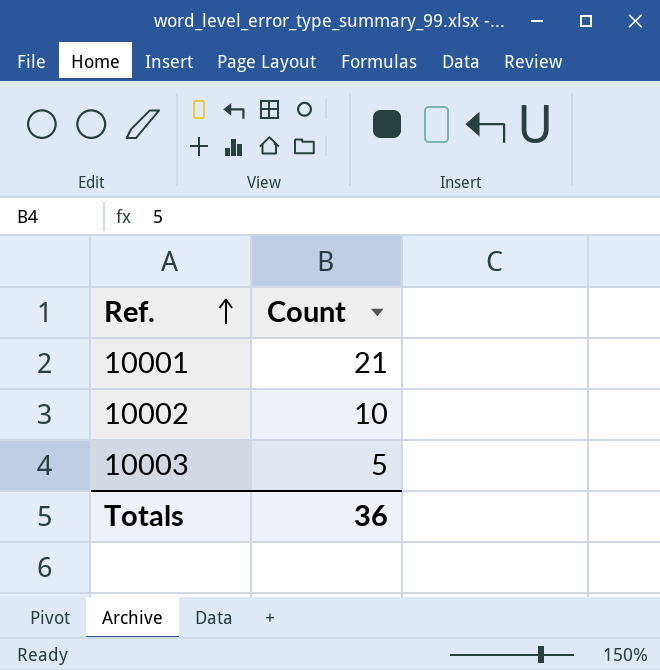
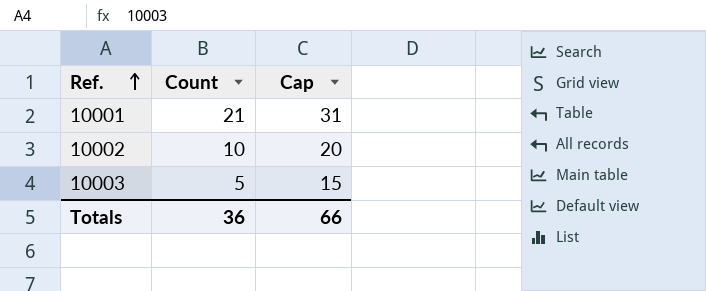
column Cap | formula: none -> [Count] + 10

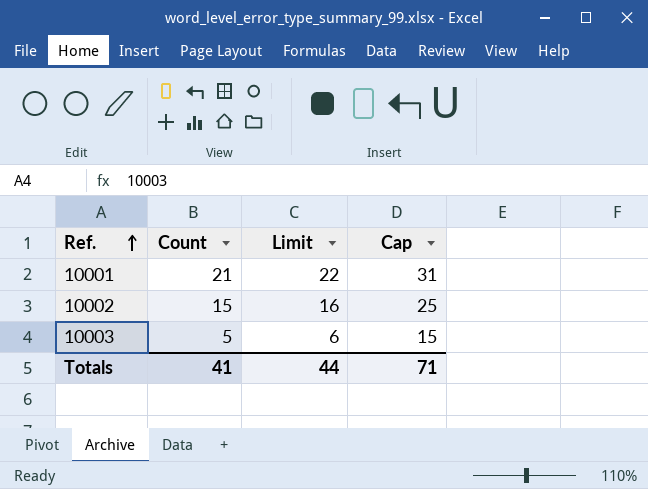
column Limit | formula: none -> [Count] + 1
10002 | Count: 10 -> 15
10002 | Cap: 20 -> 25
Totals | Count: 36 -> 41
Totals | Cap: 66 -> 71

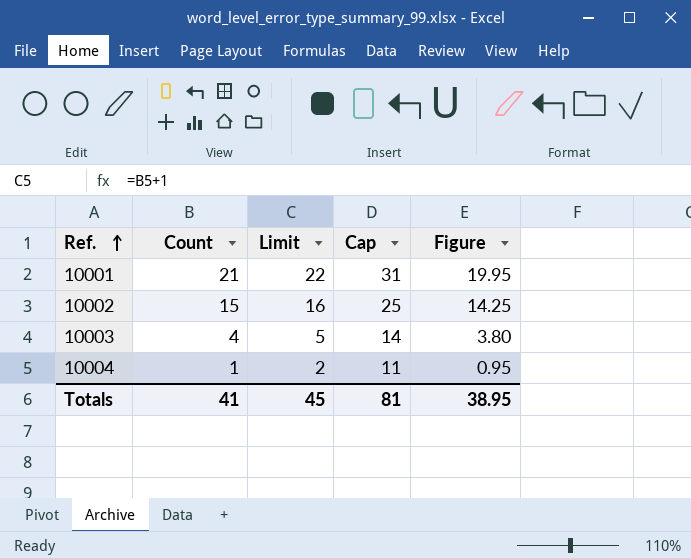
column Figure | formula: none -> [Count] * 0.95
10003 | Count: 5 -> 4
10003 | Limit: 6 -> 5
10003 | Cap: 15 -> 14
row 10004: none -> 1 | 2 | 11 | 0.95
Totals | Limit: 44 -> 45
Totals | Cap: 71 -> 81

